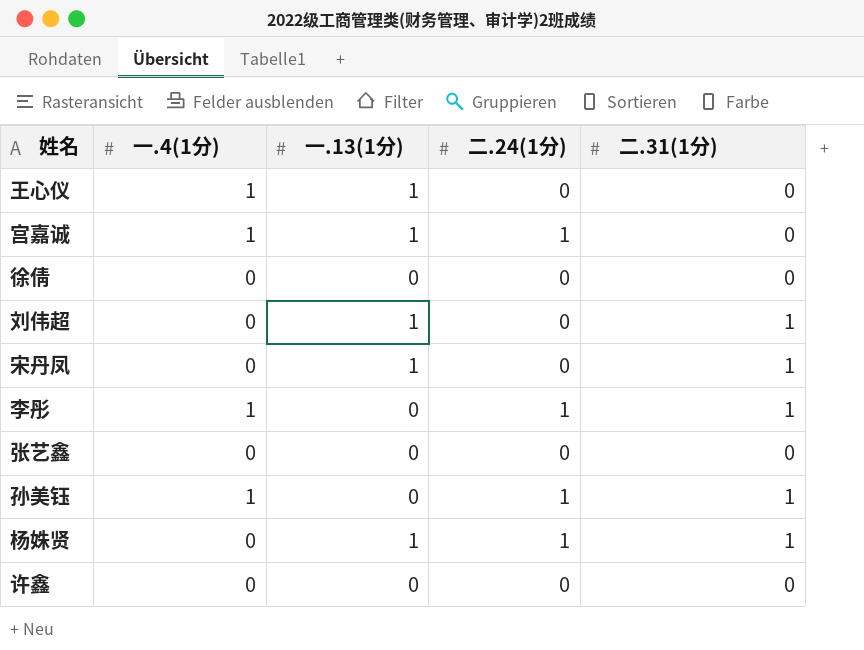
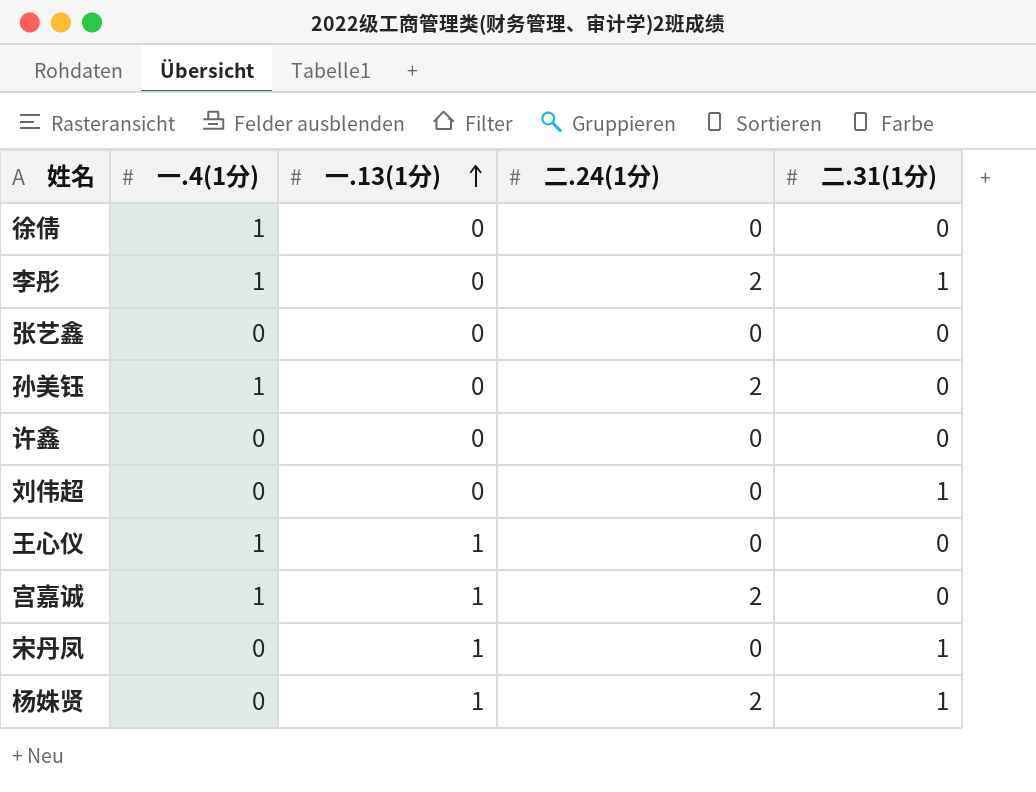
row order: none -> 一.13(1分) ascending
徐倩 | 一.4(1分): 0 -> 1
李彤 | 二.24(1分): 1 -> 2
孙美钰 | 二.24(1分): 1 -> 2
孙美钰 | 二.31(1分): 1 -> 0
刘伟超 | 一.13(1分): 1 -> 0
宫嘉诚 | 二.24(1分): 1 -> 2
杨姝贤 | 二.24(1分): 1 -> 2

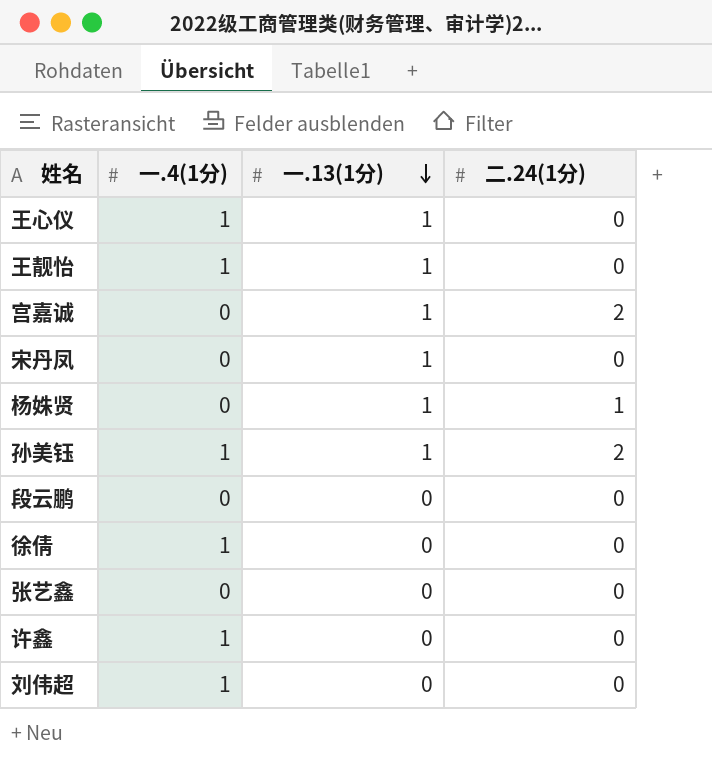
row order: 一.13(1分) ascending -> 一.13(1分) descending
column 二.31(1分) | position: 5 -> none
row 李彤: 1 | 0 | 2 | 1 -> none
row 王靓怡: none -> 1 | 1 | 0
宫嘉诚 | 一.4(1分): 1 -> 0
杨姝贤 | 二.24(1分): 2 -> 1
孙美钰 | 一.13(1分): 0 -> 1
row 段云鹏: none -> 0 | 0 | 0
许鑫 | 一.4(1分): 0 -> 1
刘伟超 | 一.4(1分): 0 -> 1

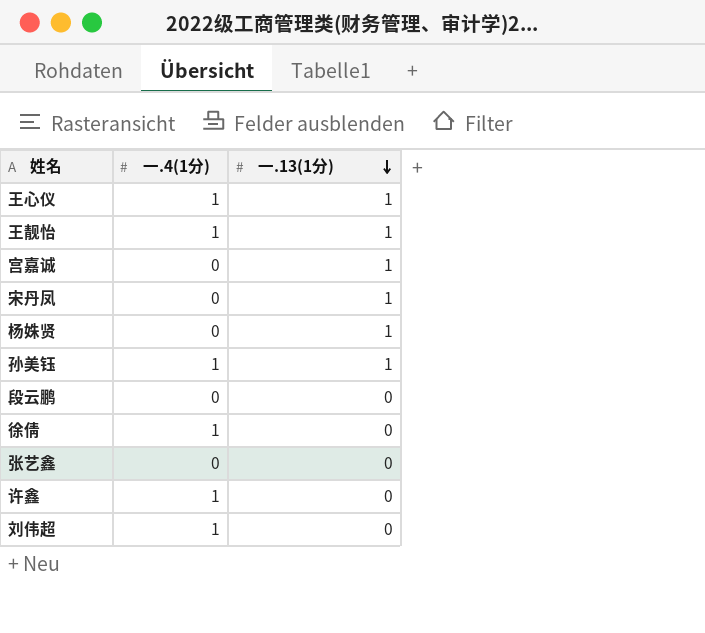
column 二.24(1分) | position: 4 -> none

